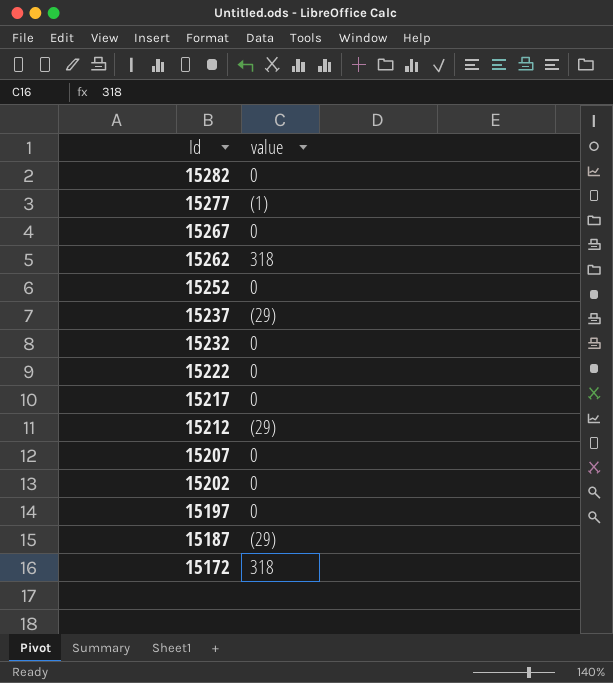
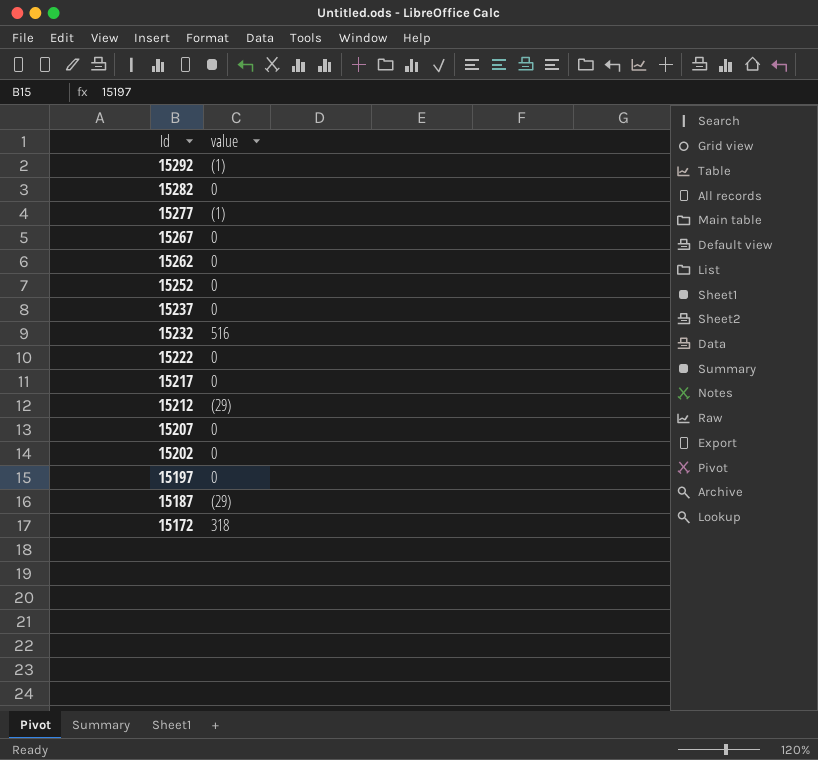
row 15292: none -> (1)
15262 | value: 318 -> 0
15237 | value: (29) -> 0
15232 | value: 0 -> 516

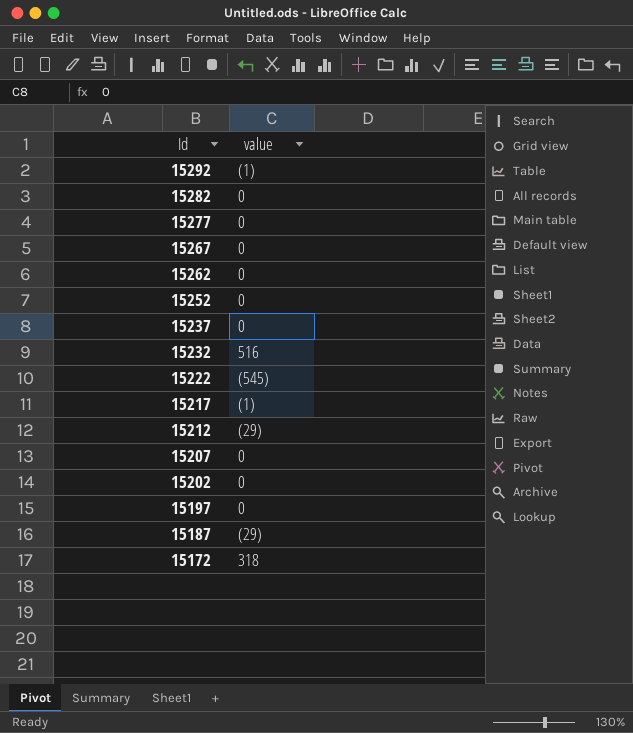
15277 | value: (1) -> 0
15222 | value: 0 -> (545)
15217 | value: 0 -> (1)

